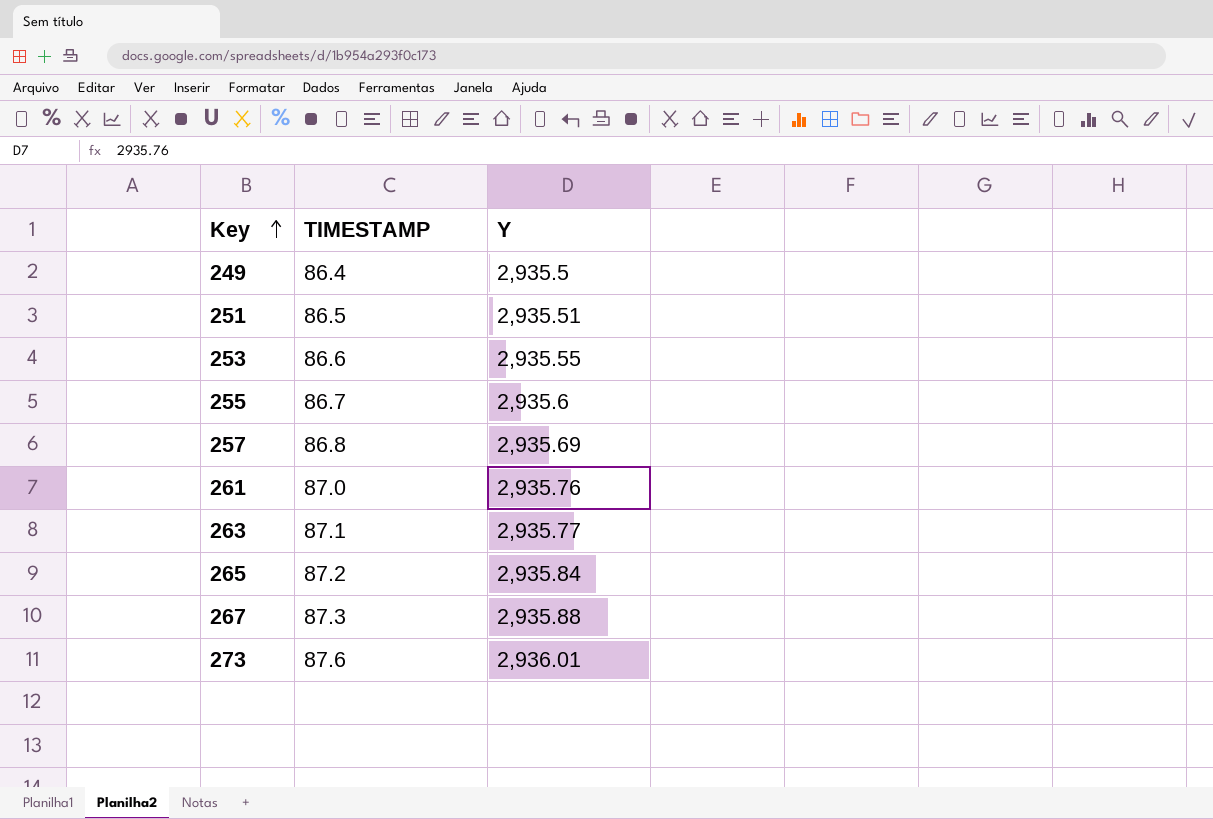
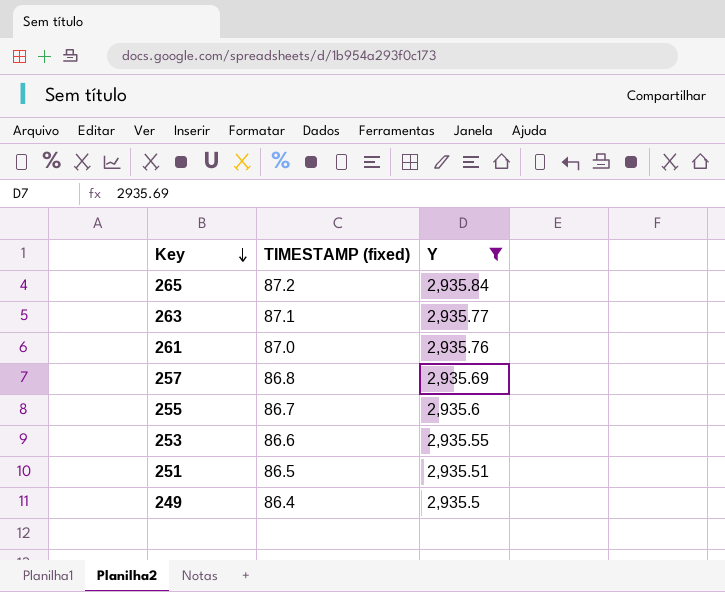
filter: none -> Y <= 2,935.84
row order: Key ascending -> Key descending
column name: TIMESTAMP -> TIMESTAMP (fixed)

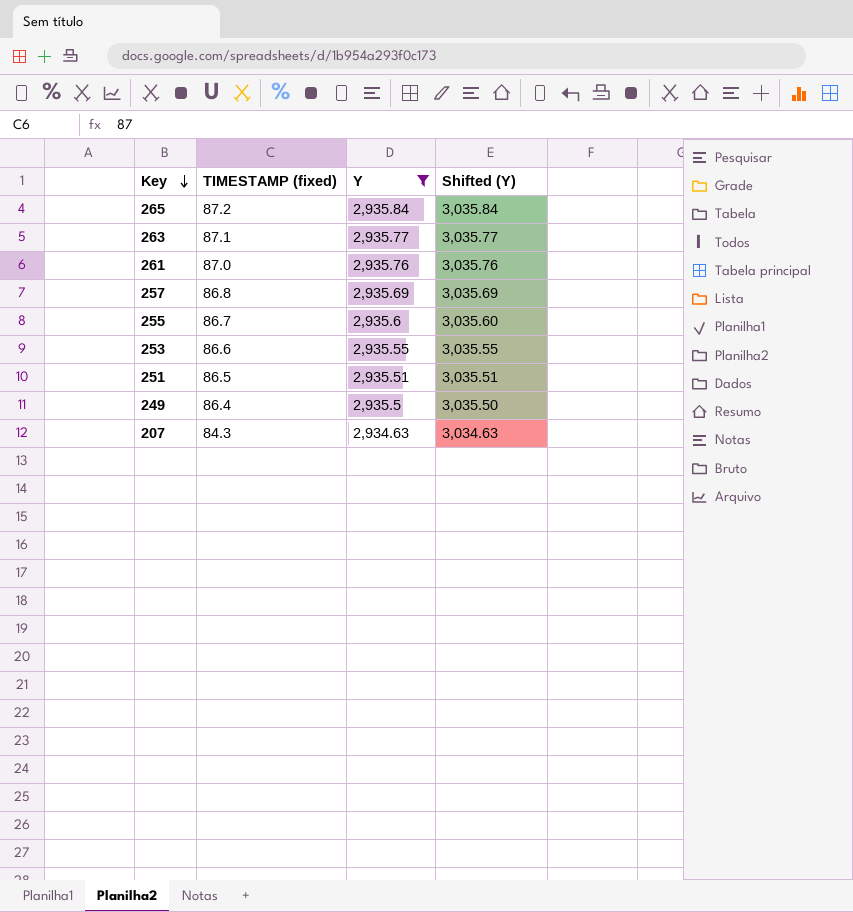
column Shifted (Y) | formula: none -> [Y] + 100
row 207: none -> 84.3 | 2,934.63 | 3,034.63

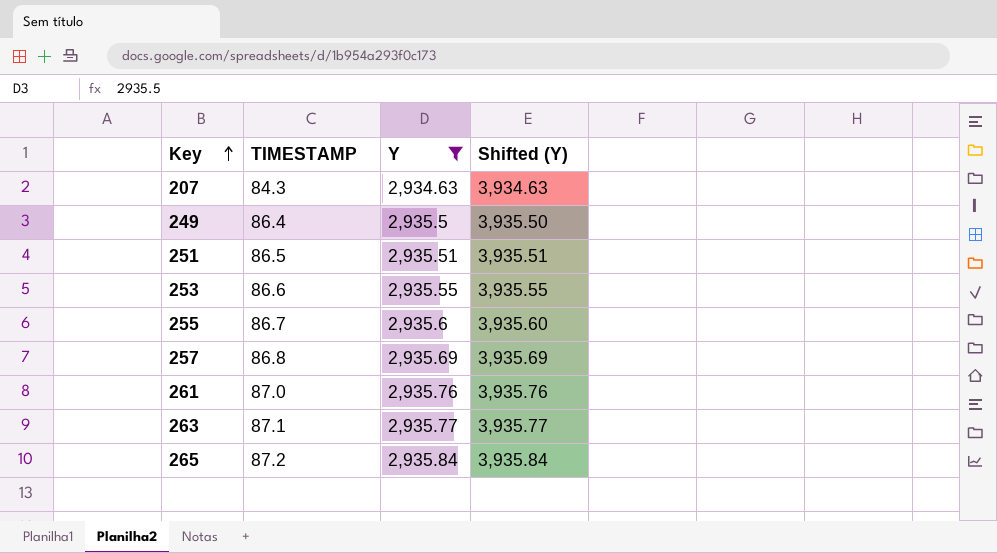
row order: Key descending -> Key ascending
column name: TIMESTAMP (fixed) -> TIMESTAMP
column Shifted (Y) | formula: [Y] + 100 -> [Y] + 1000

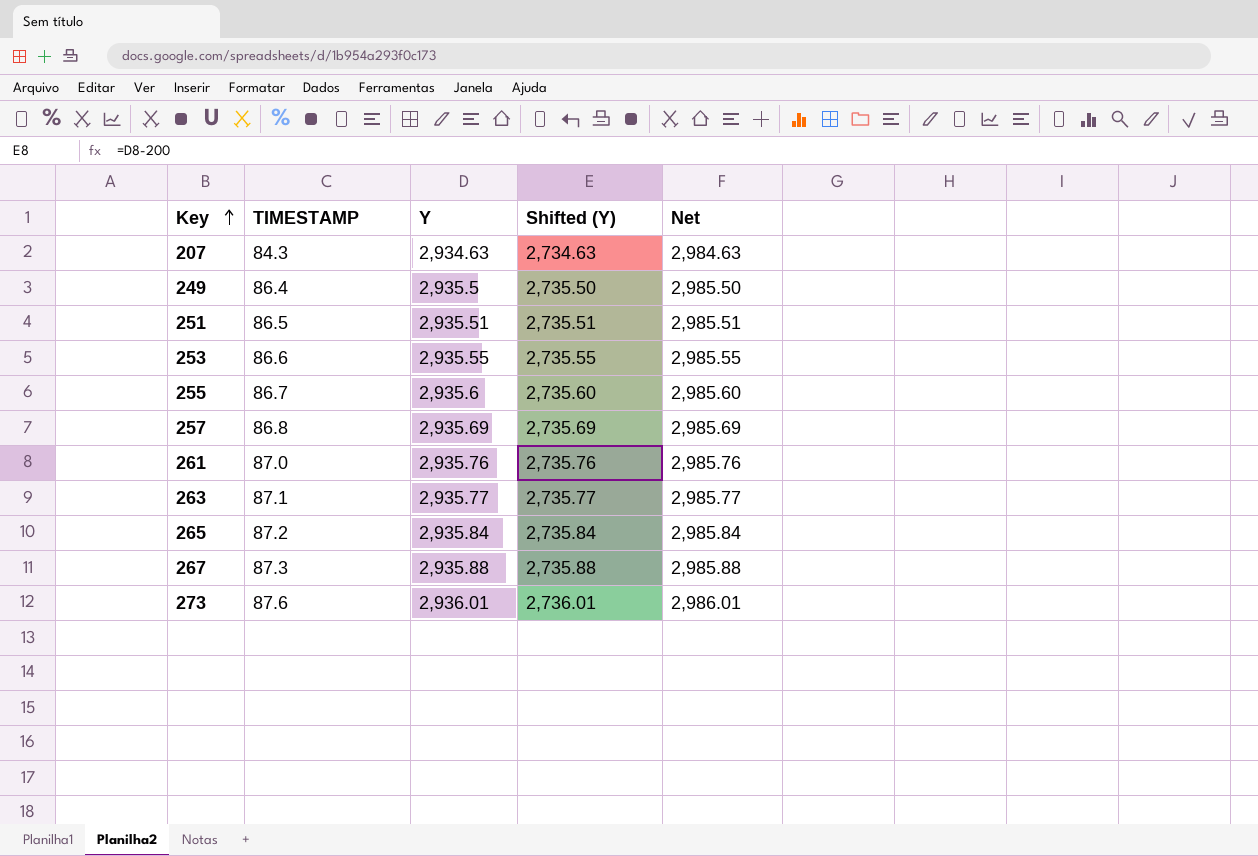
filter: Y <= 2,935.84 -> none
column Shifted (Y) | formula: [Y] + 1000 -> [Y] - 200
column Net | formula: none -> [Y] + 50

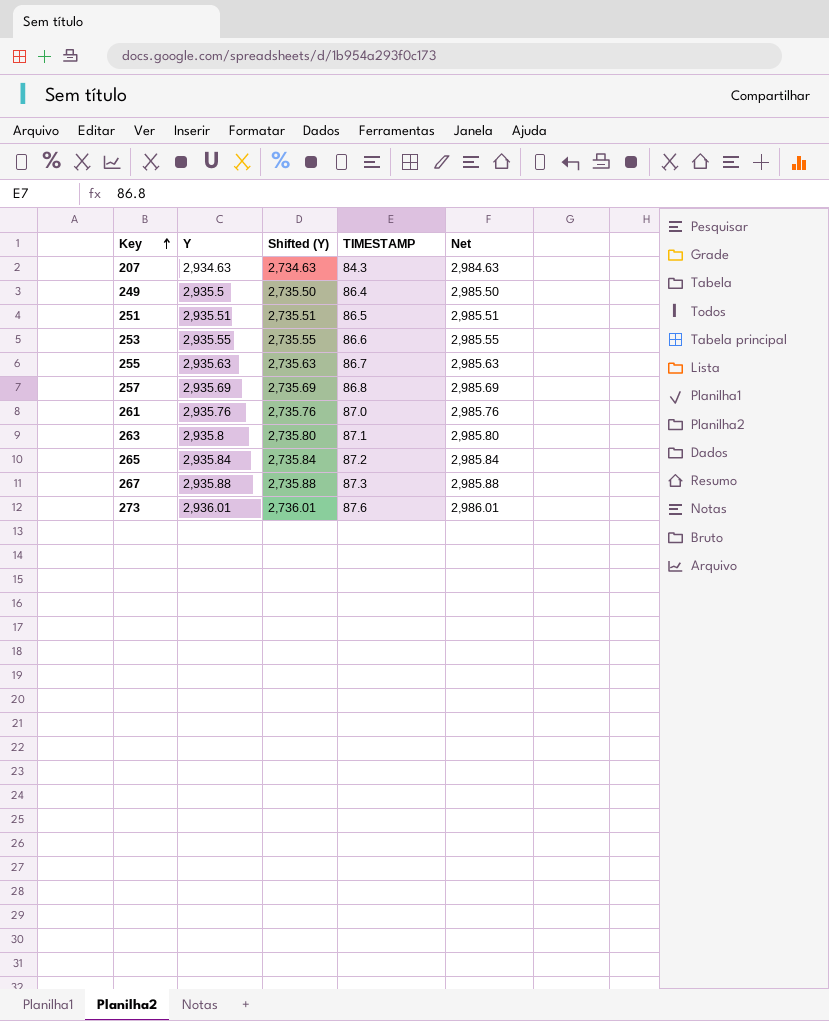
column TIMESTAMP | position: 2 -> 4
255 | Y: 2,935.6 -> 2,935.63
255 | Shifted (Y): 2,735.60 -> 2,735.63
255 | Net: 2,985.60 -> 2,985.63
263 | Y: 2,935.77 -> 2,935.8
263 | Shifted (Y): 2,735.77 -> 2,735.80
263 | Net: 2,985.77 -> 2,985.80

